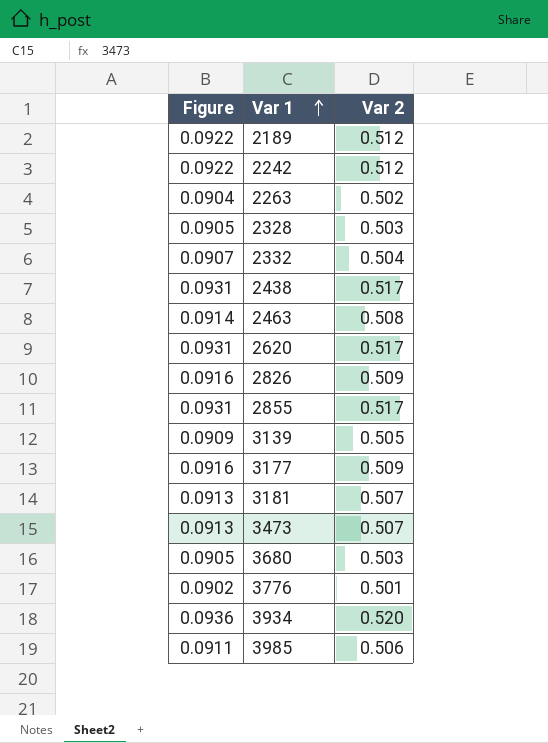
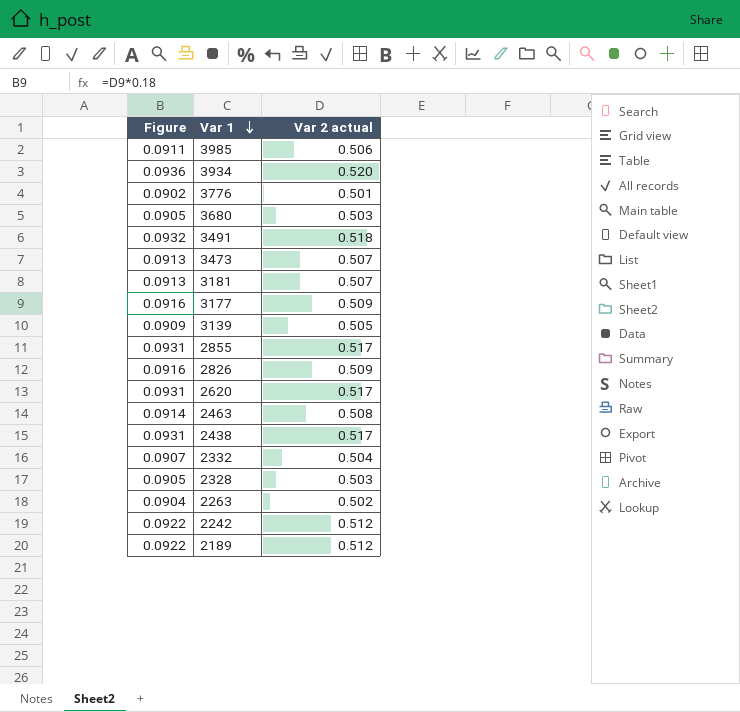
row order: Var 1 ascending -> Var 1 descending
column name: Var 2 -> Var 2 actual
row 3491: none -> 0.0932 | 0.518

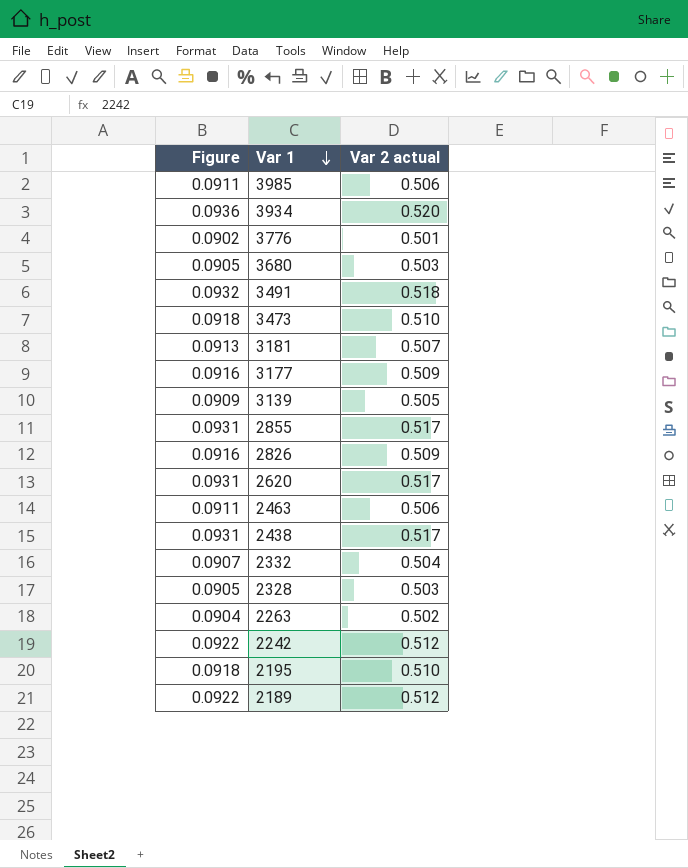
3473 | Figure: 0.0913 -> 0.0918
3473 | Var 2 actual: 0.507 -> 0.510
2463 | Figure: 0.0914 -> 0.0911
2463 | Var 2 actual: 0.508 -> 0.506
row 2195: none -> 0.0918 | 0.510

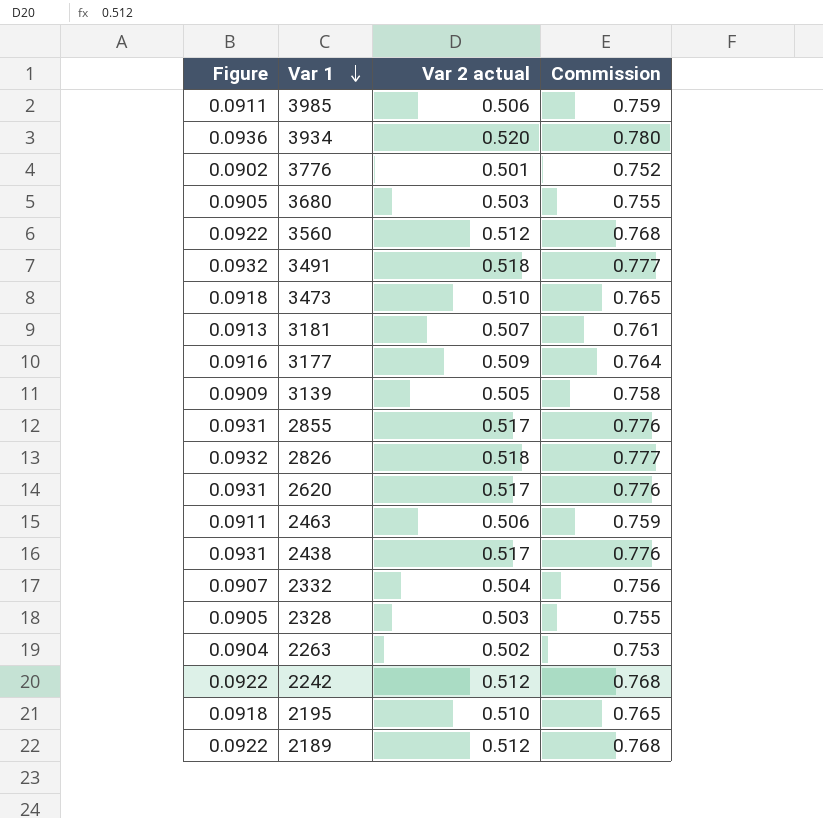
column Commission | formula: none -> [Var 2 actual] * 1.5
row 3560: none -> 0.0922 | 0.512 | 0.768
2826 | Figure: 0.0916 -> 0.0932
2826 | Var 2 actual: 0.509 -> 0.518

